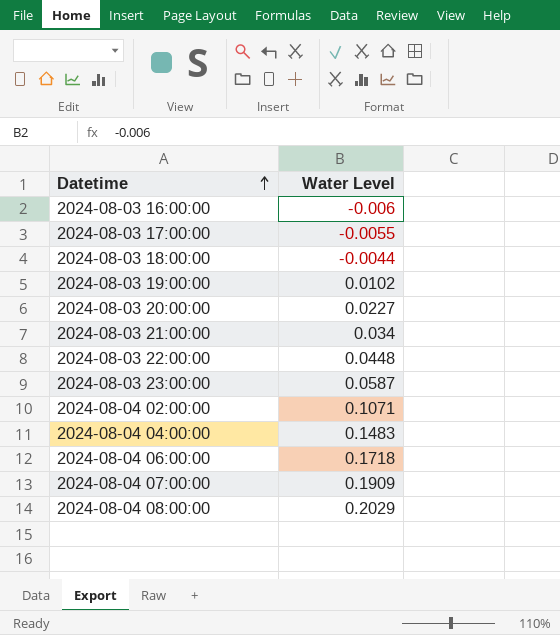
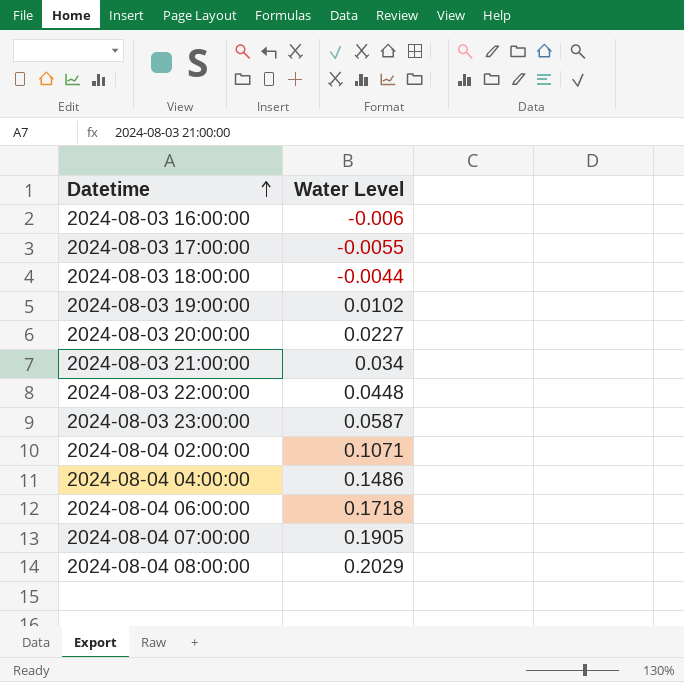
2024-08-04 04:00:00 | Water Level: 0.1483 -> 0.1486
2024-08-04 07:00:00 | Water Level: 0.1909 -> 0.1905

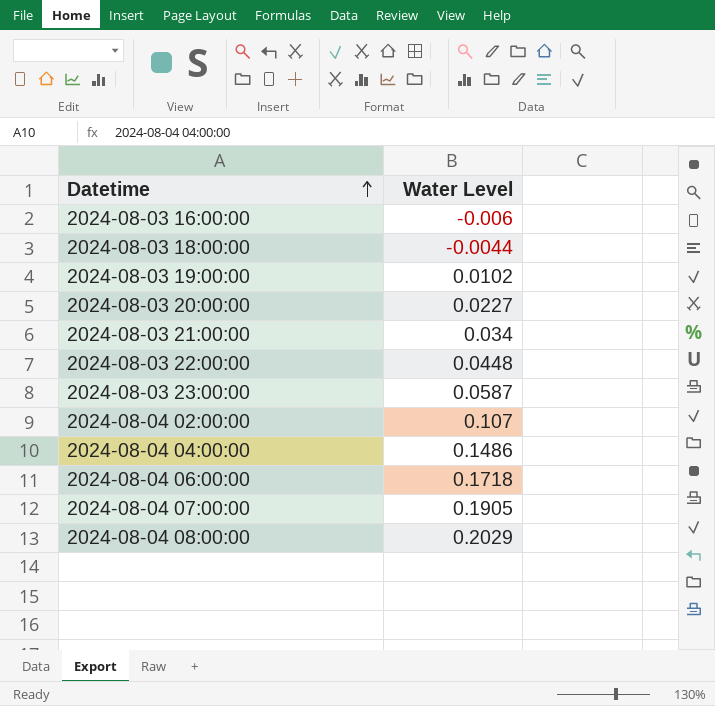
row 2024-08-03 17:00:00: -0.0055 -> none
2024-08-04 02:00:00 | Water Level: 0.1071 -> 0.107

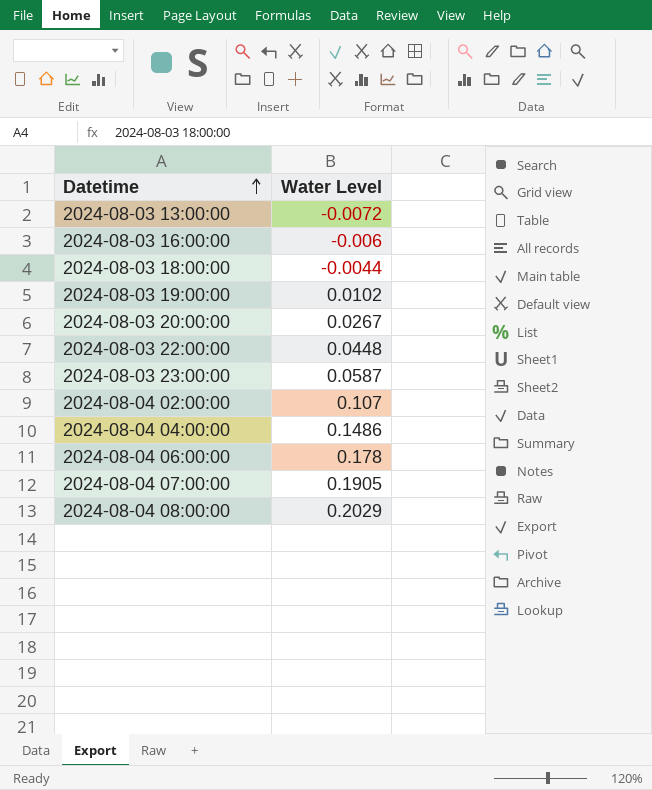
row 2024-08-03 21:00:00: 0.034 -> none
row 2024-08-03 13:00:00: none -> -0.0072
2024-08-03 20:00:00 | Water Level: 0.0227 -> 0.0267
2024-08-04 06:00:00 | Water Level: 0.1718 -> 0.178

